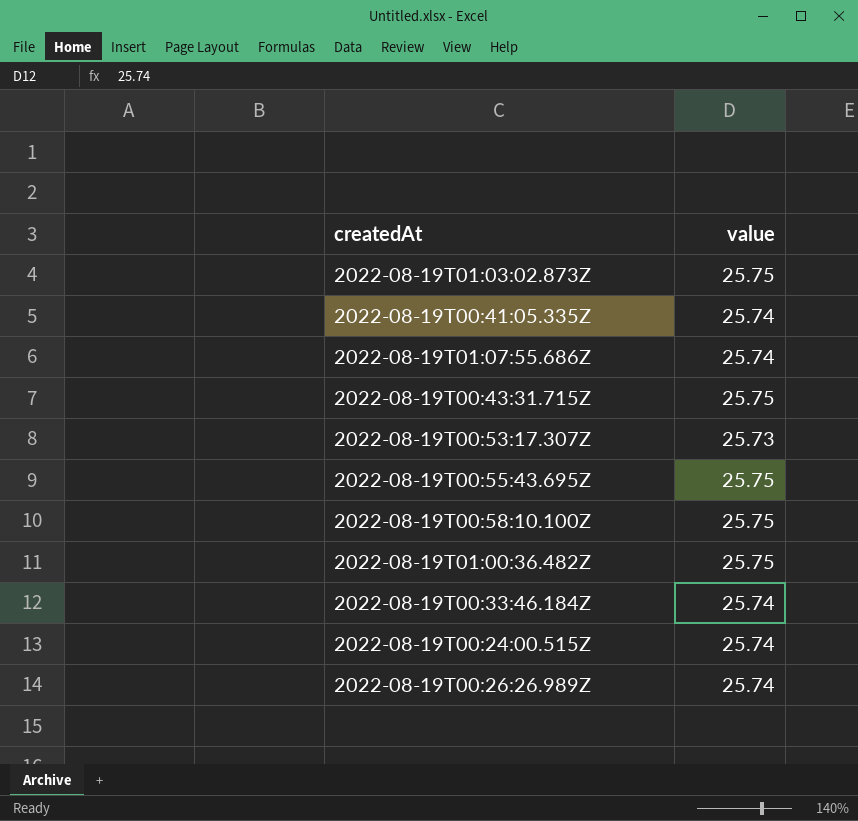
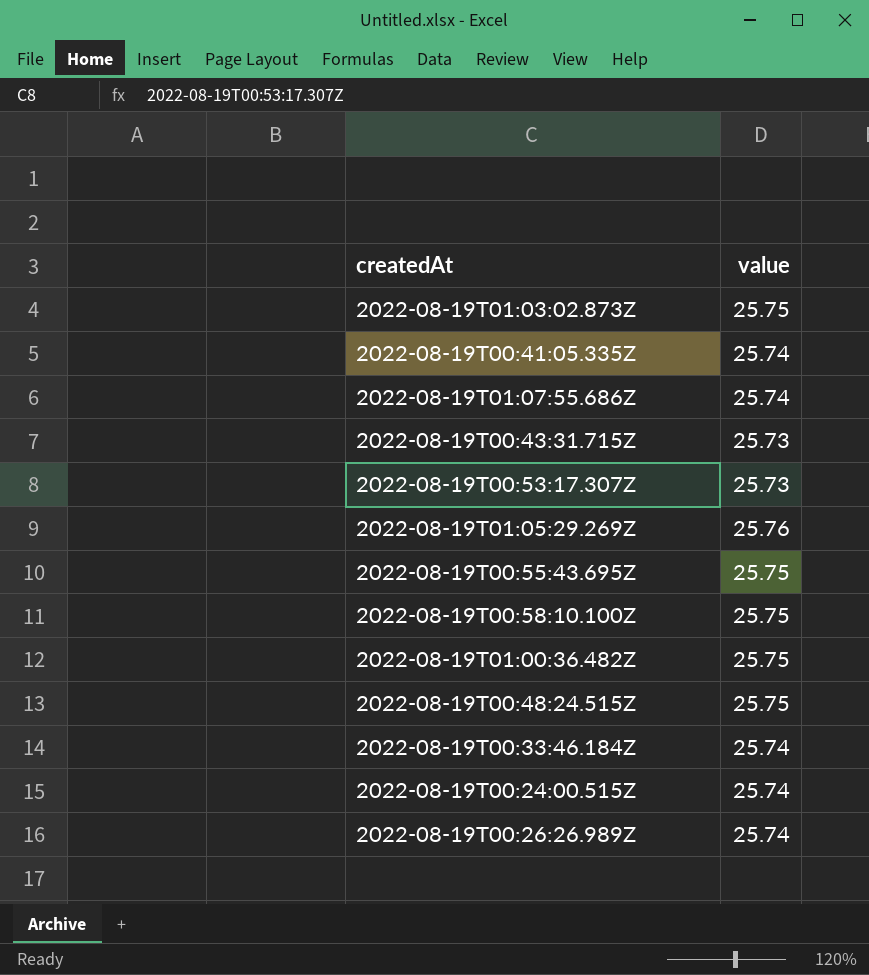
2022-08-19T00:43:31.715Z | value: 25.75 -> 25.73
row 2022-08-19T01:05:29.269Z: none -> 25.76
row 2022-08-19T00:48:24.515Z: none -> 25.75

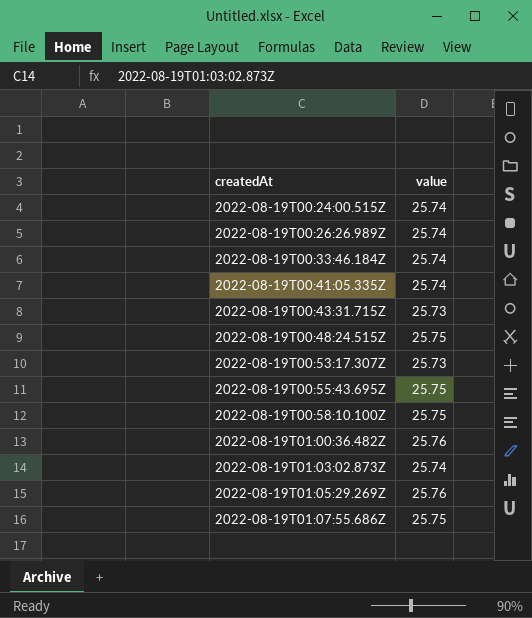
row order: none -> createdAt ascending
2022-08-19T01:00:36.482Z | value: 25.75 -> 25.76
2022-08-19T01:03:02.873Z | value: 25.75 -> 25.74
2022-08-19T01:07:55.686Z | value: 25.74 -> 25.75

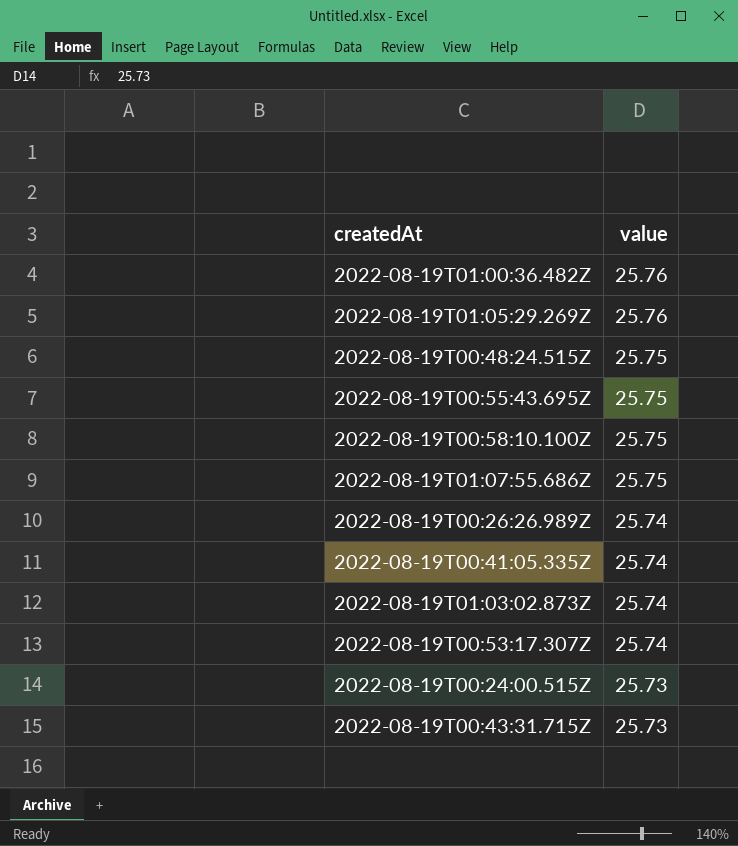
row order: createdAt ascending -> value descending
row 2022-08-19T00:33:46.184Z: 25.74 -> none
2022-08-19T00:53:17.307Z | value: 25.73 -> 25.74
2022-08-19T00:24:00.515Z | value: 25.74 -> 25.73

